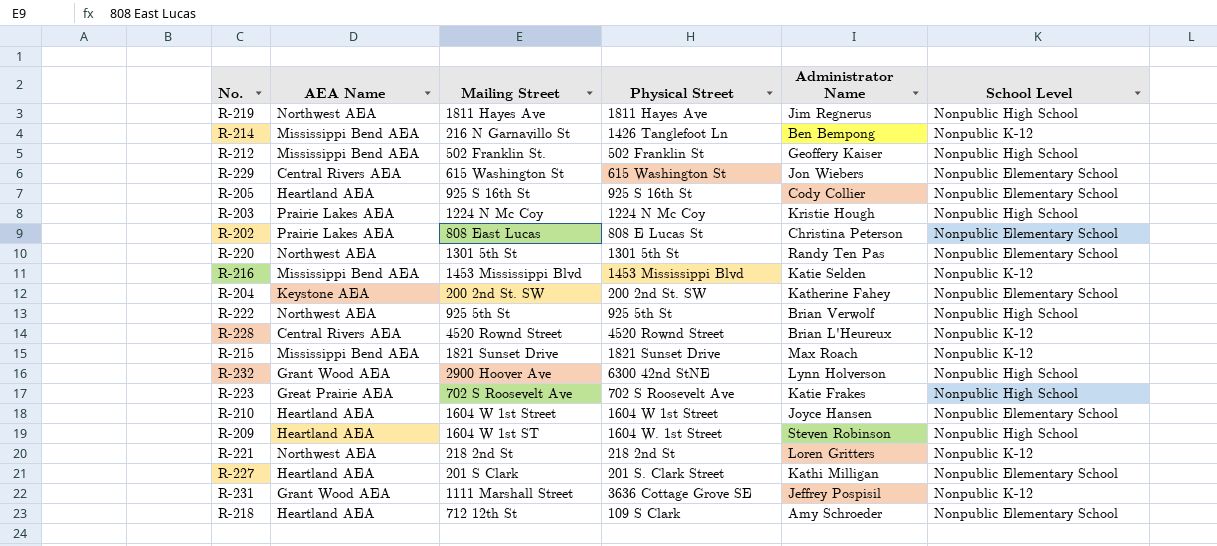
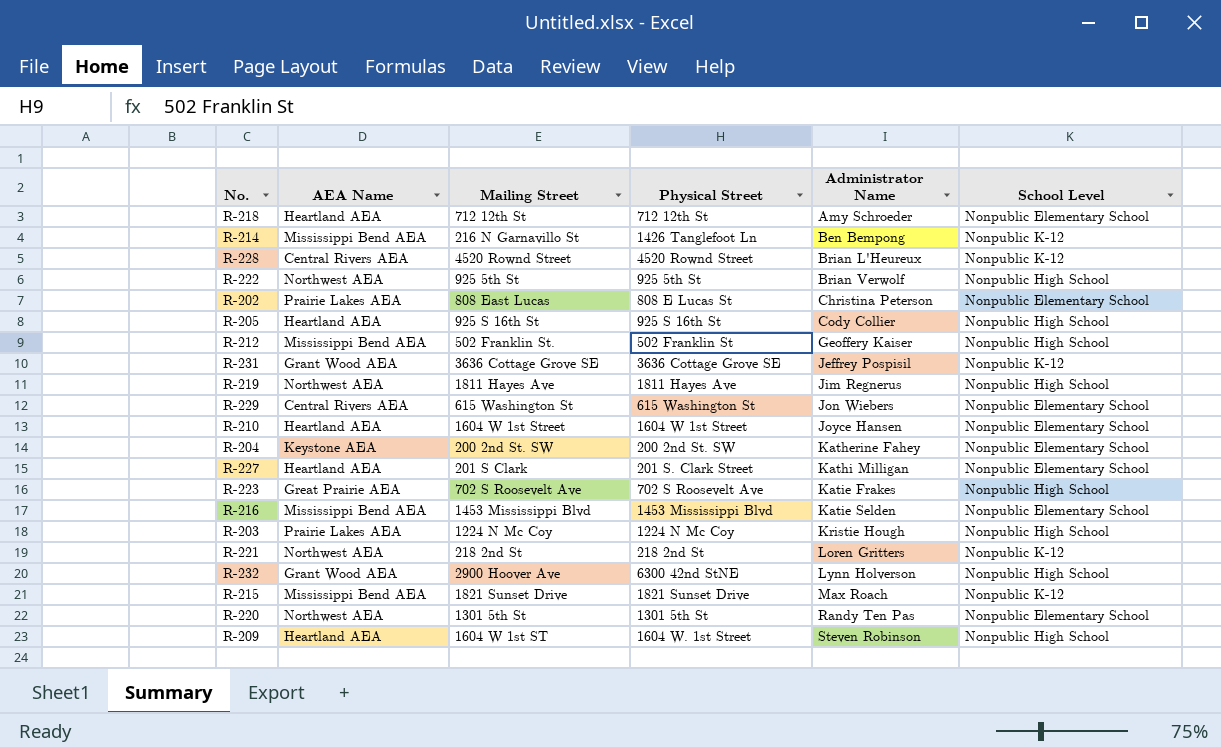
row order: none -> Administrator Name ascending
R-218 | Physical Street: 109 S Clark -> 712 12th St
R-205 | School Level: Nonpublic Elementary School -> Nonpublic High School
R-231 | Mailing Street: 1111 Marshall Street -> 3636 Cottage Grove SE
R-216 | School Level: Nonpublic K-12 -> Nonpublic Elementary School

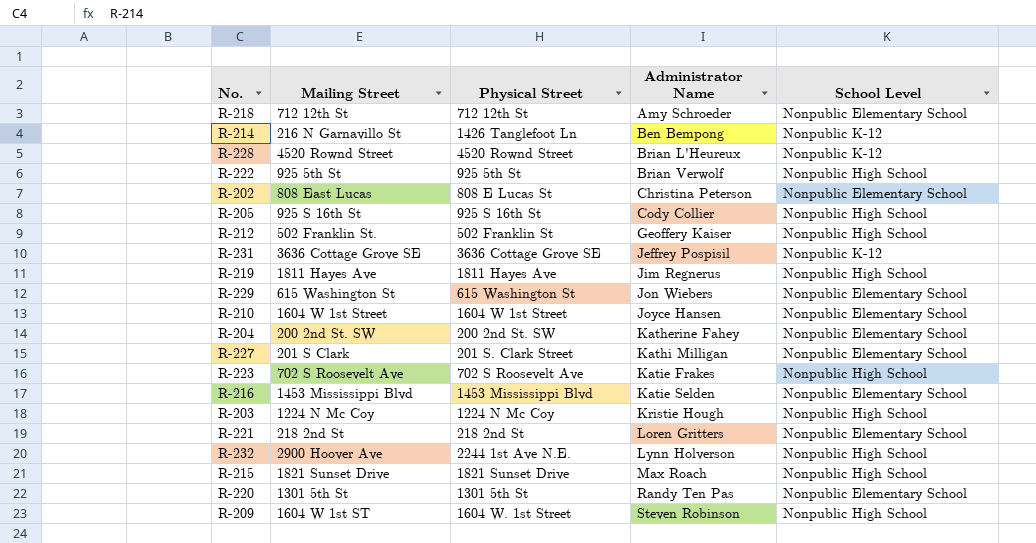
column AEA Name | position: 2 -> none
R-221 | School Level: Nonpublic K-12 -> Nonpublic Elementary School
R-232 | Physical Street: 6300 42nd StNE -> 2244 1st Ave N.E.
R-215 | School Level: Nonpublic K-12 -> Nonpublic High School

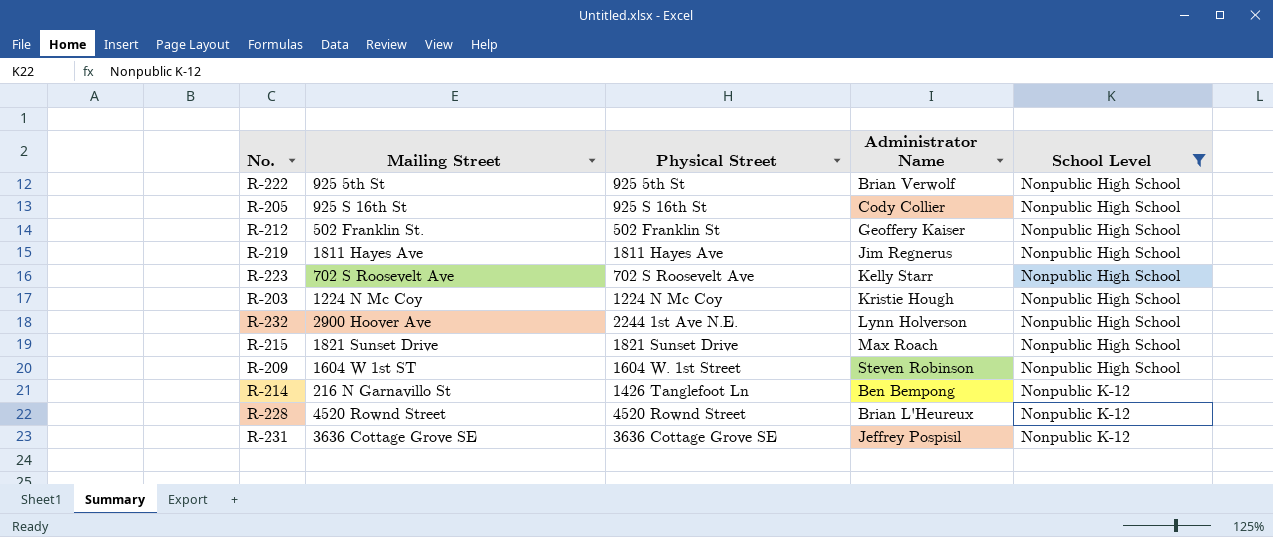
filter: none -> School Level != Nonpublic Elementary School
row order: Administrator Name ascending -> School Level ascending
R-223 | Administrator Name: Katie Frakes -> Kelly Starr

